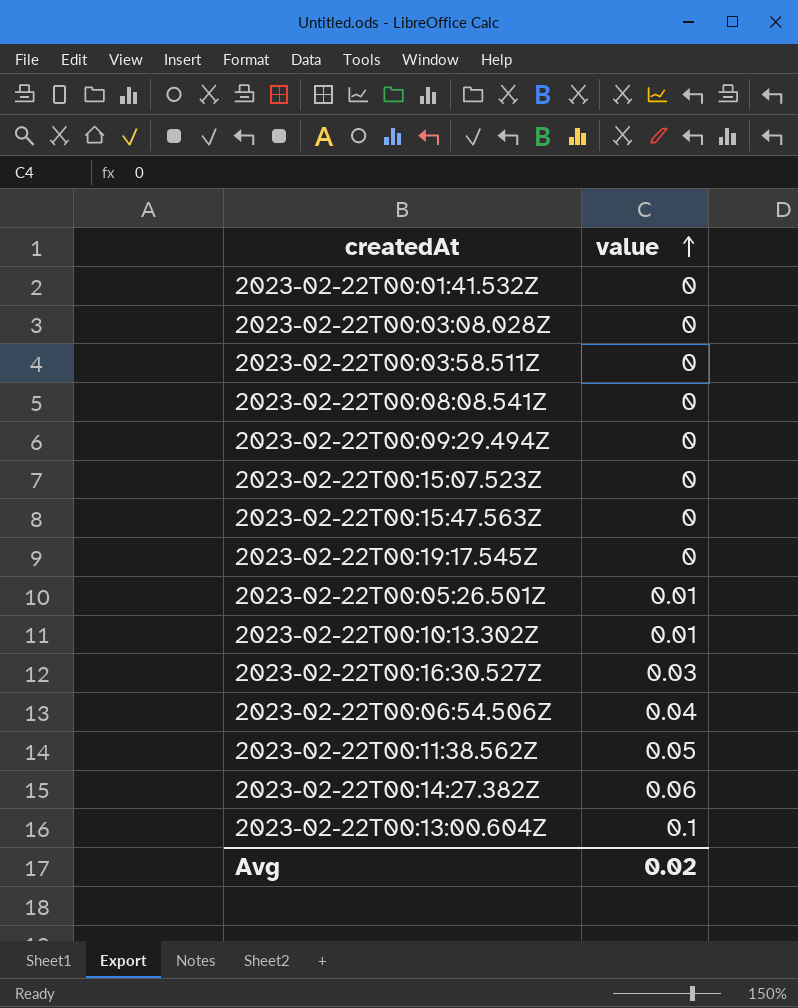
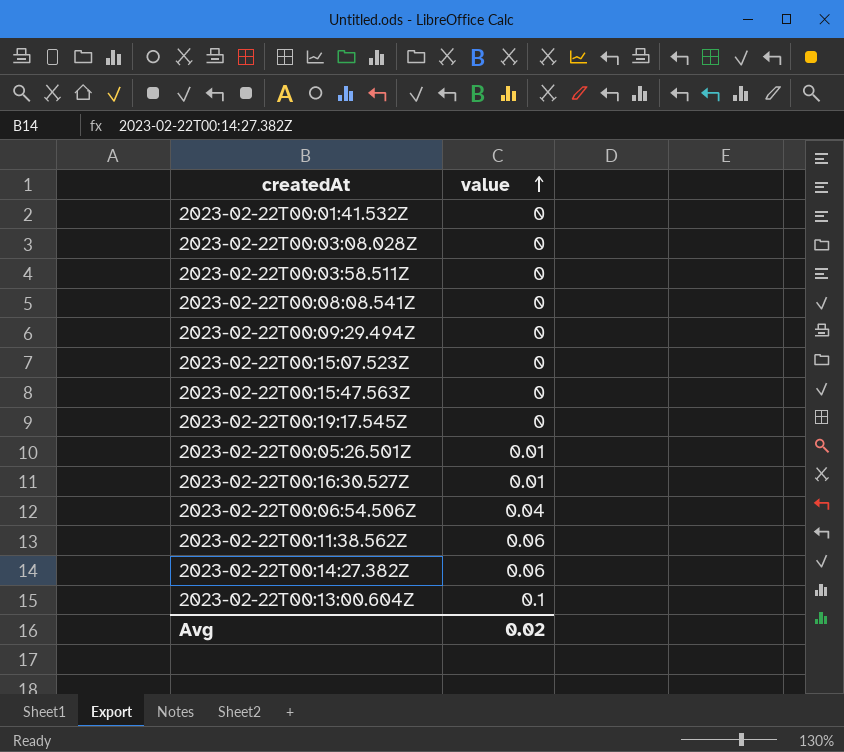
row 2023-02-22T00:10:13.302Z: 0.01 -> none
2023-02-22T00:16:30.527Z | value: 0.03 -> 0.01
2023-02-22T00:11:38.562Z | value: 0.05 -> 0.06

